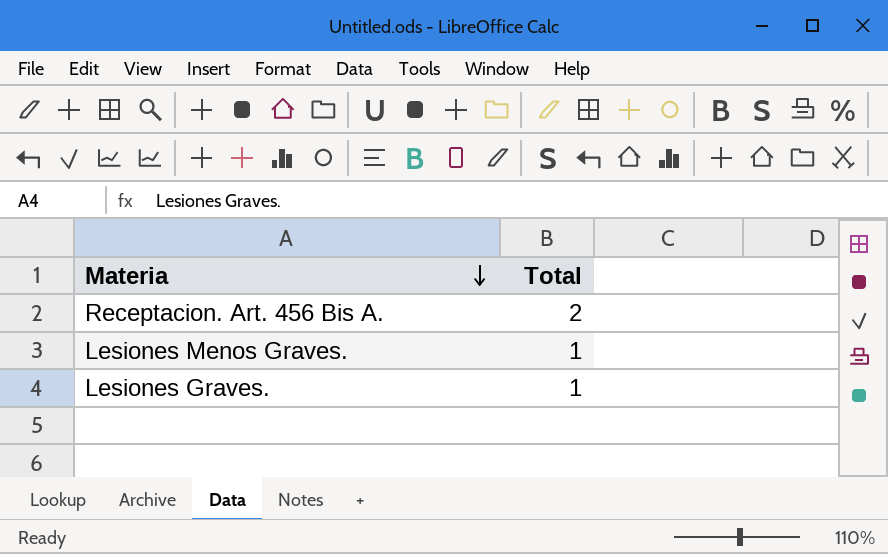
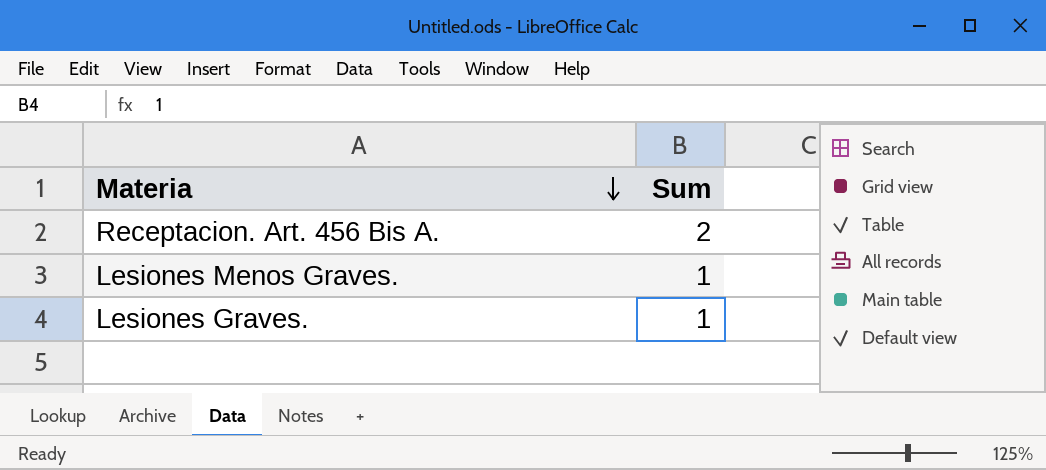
column name: Total -> Sum

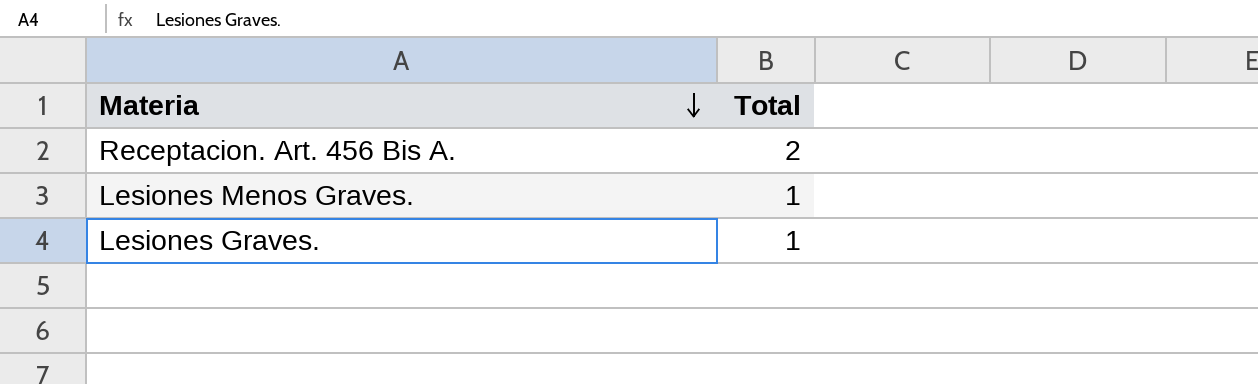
column name: Sum -> Total

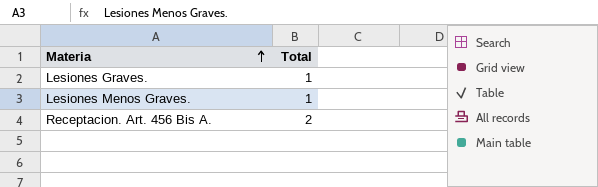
row order: Materia descending -> Materia ascending

